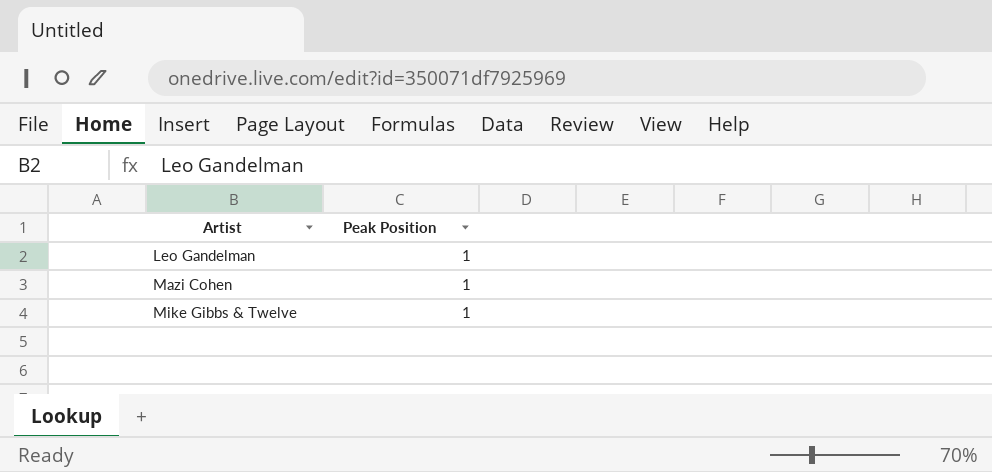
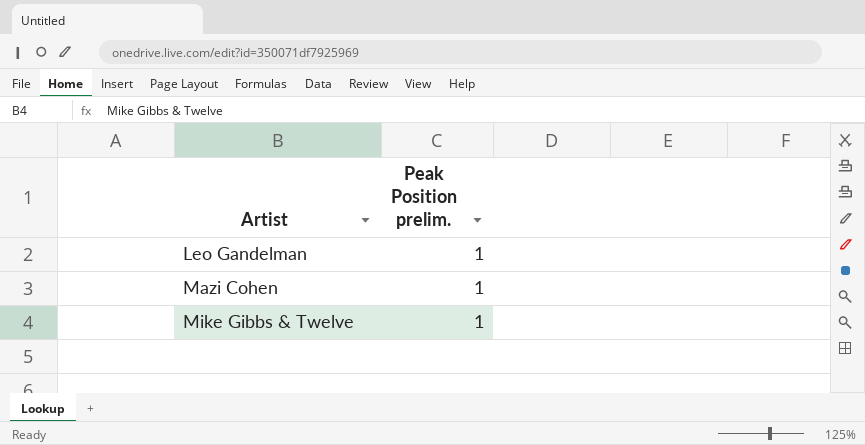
column name: Peak Position -> Peak Position prelim.

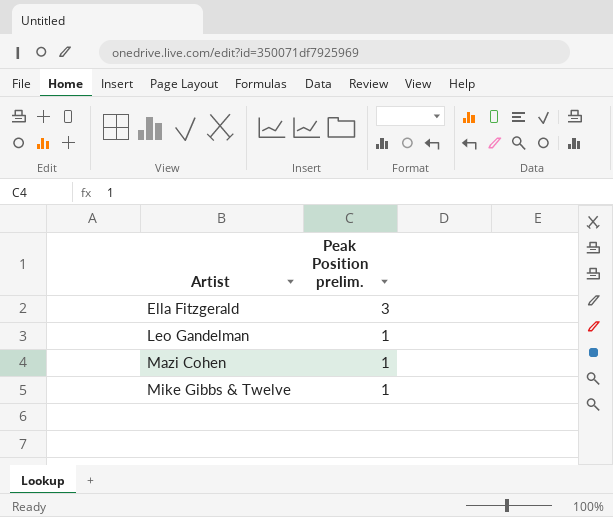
row Ella Fitzgerald: none -> 3

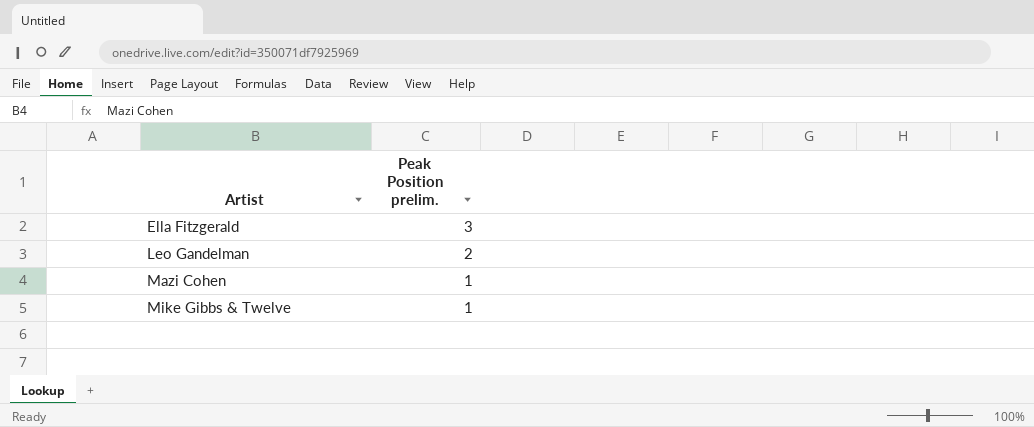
Leo Gandelman | Peak Position prelim.: 1 -> 2

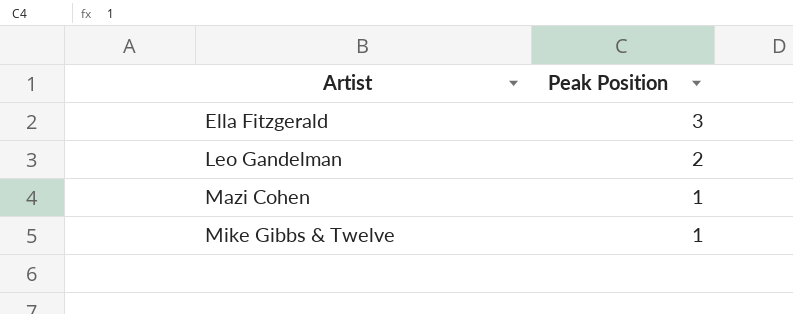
column name: Peak Position prelim. -> Peak Position

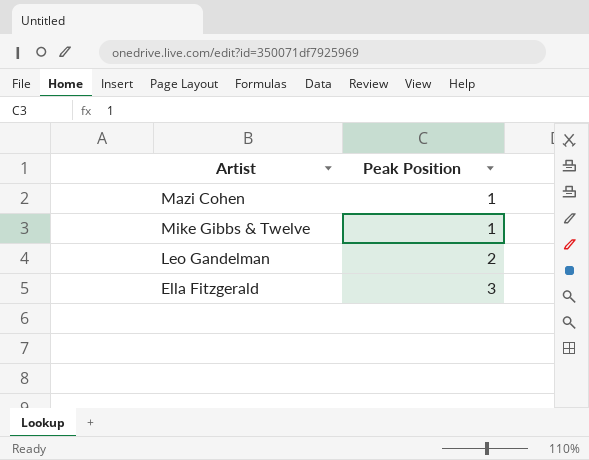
row order: Artist ascending -> Peak Position ascending

